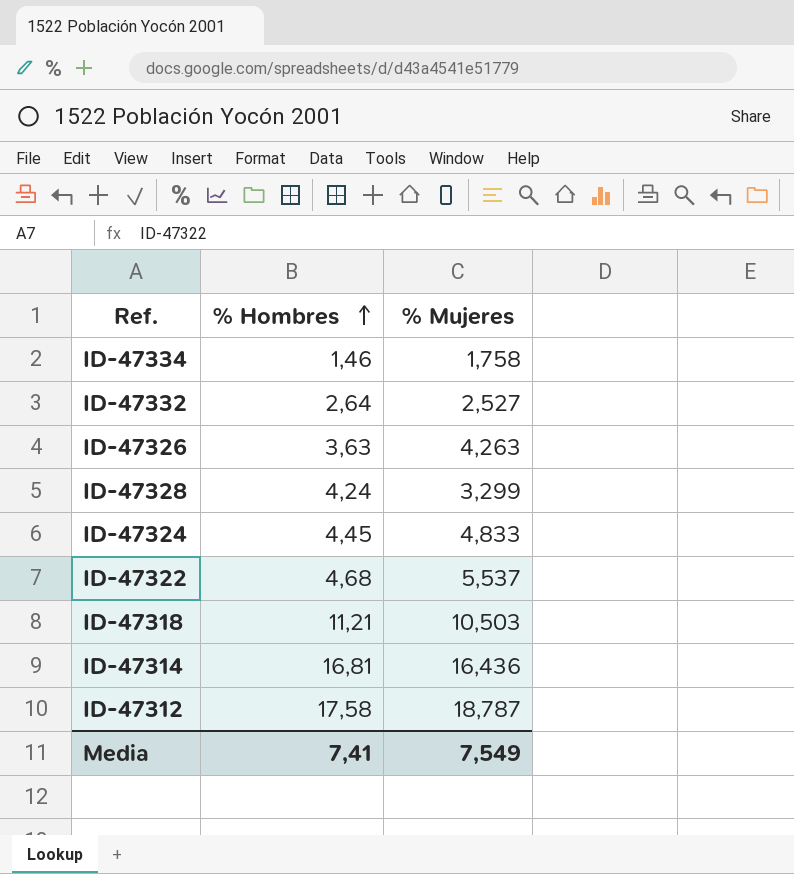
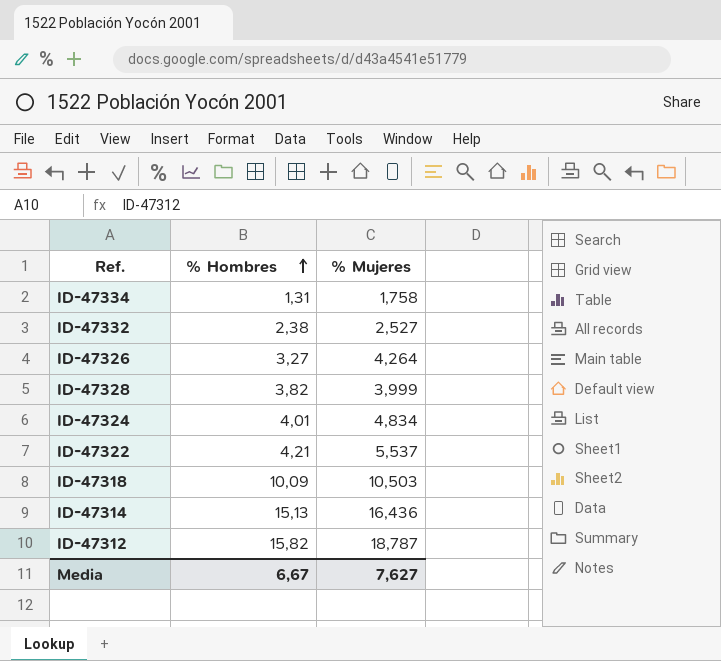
ID-47334 | % Hombres: 1,46 -> 1,31
ID-47332 | % Hombres: 2,64 -> 2,38
ID-47326 | % Hombres: 3,63 -> 3,27
ID-47326 | % Mujeres: 4,263 -> 4,264
ID-47328 | % Hombres: 4,24 -> 3,82
ID-47328 | % Mujeres: 3,299 -> 3,999
ID-47324 | % Hombres: 4,45 -> 4,01
ID-47324 | % Mujeres: 4,833 -> 4,834
ID-47322 | % Hombres: 4,68 -> 4,21
ID-47318 | % Hombres: 11,21 -> 10,09
ID-47314 | % Hombres: 16,81 -> 15,13
ID-47312 | % Hombres: 17,58 -> 15,82
Media | % Hombres: 7,41 -> 6,67
Media | % Mujeres: 7,549 -> 7,627

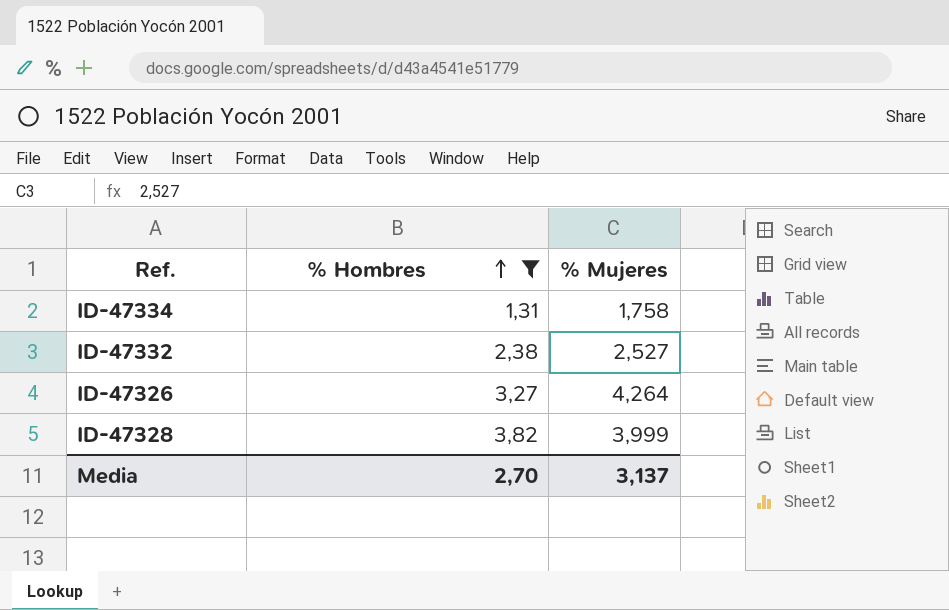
filter: none -> % Hombres <= 3,82
Media | % Hombres: 6,67 -> 2,70
Media | % Mujeres: 7,627 -> 3,137

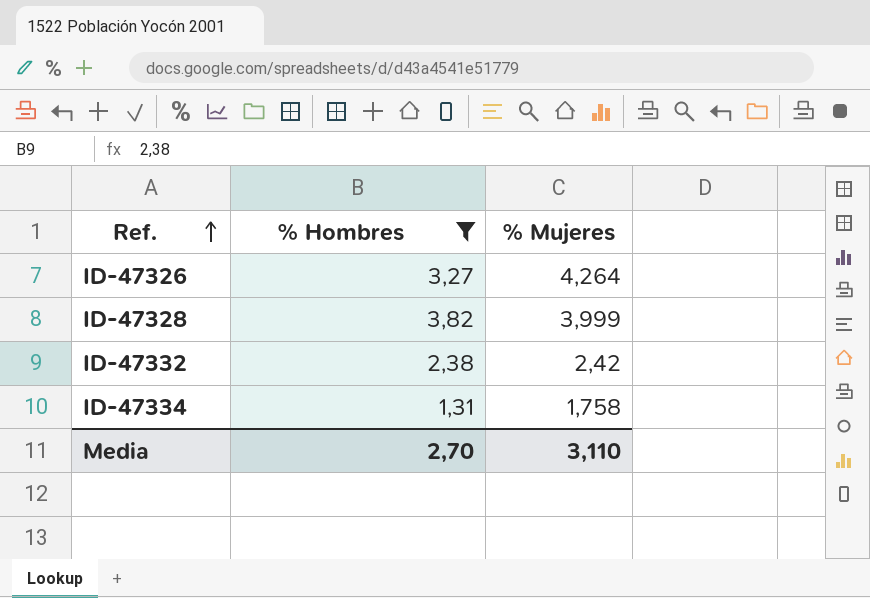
row order: % Hombres ascending -> Ref. ascending
ID-47332 | % Mujeres: 2,527 -> 2,42
Media | % Mujeres: 3,137 -> 3,110

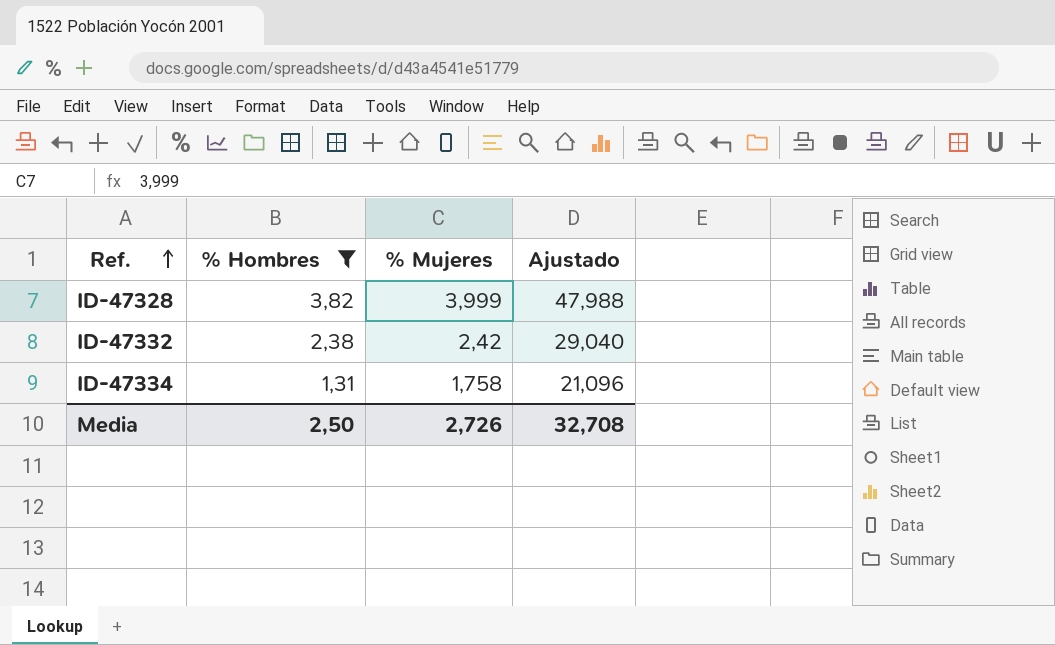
column Ajustado | formula: none -> [% Mujeres] * 12
row ID-47326: 3,27 | 4,264 -> none
Media | % Hombres: 2,70 -> 2,50
Media | % Mujeres: 3,110 -> 2,726

